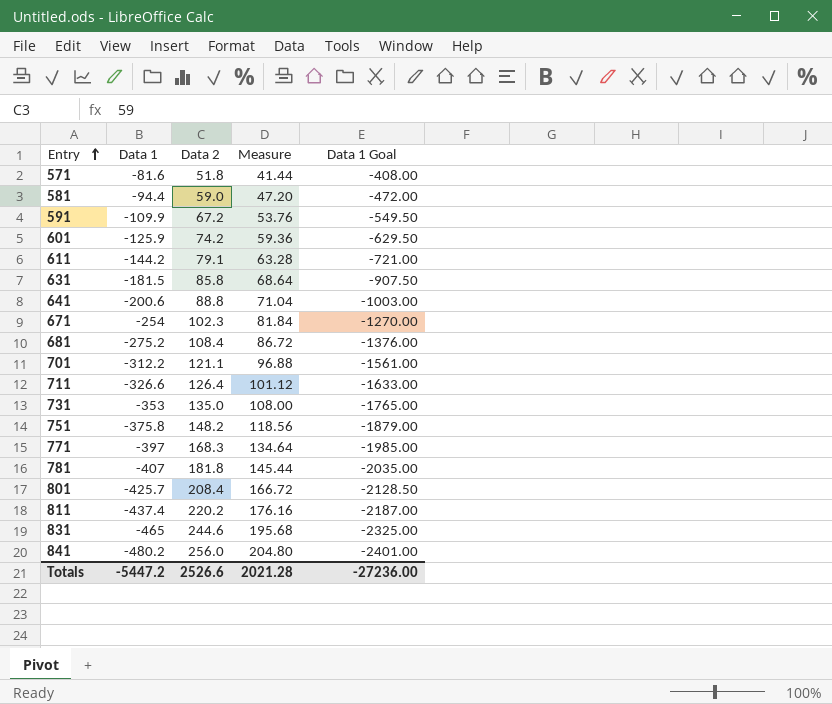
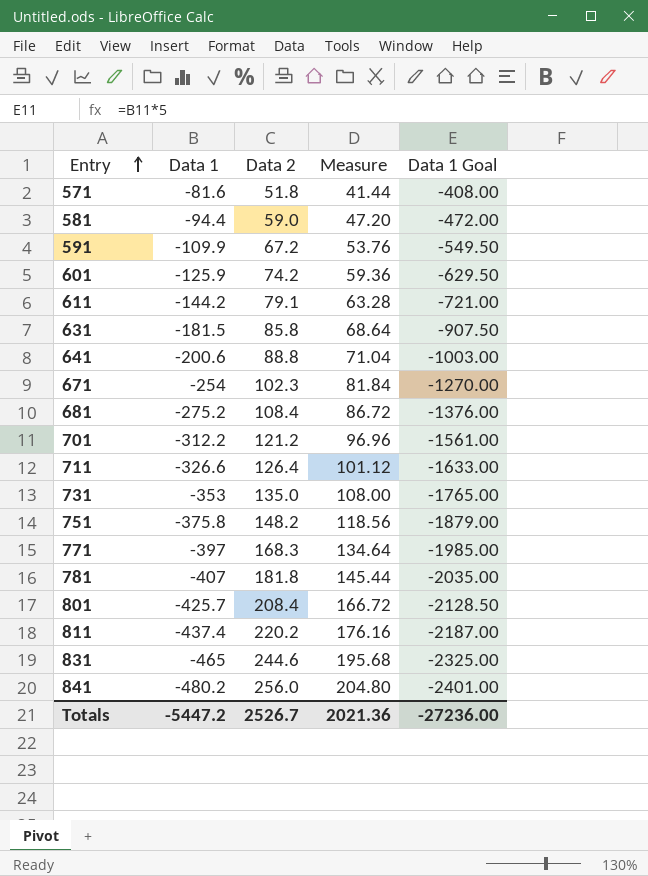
701 | Data 2: 121.1 -> 121.2
701 | Measure: 96.88 -> 96.96
Totals | Data 2: 2526.6 -> 2526.7
Totals | Measure: 2021.28 -> 2021.36

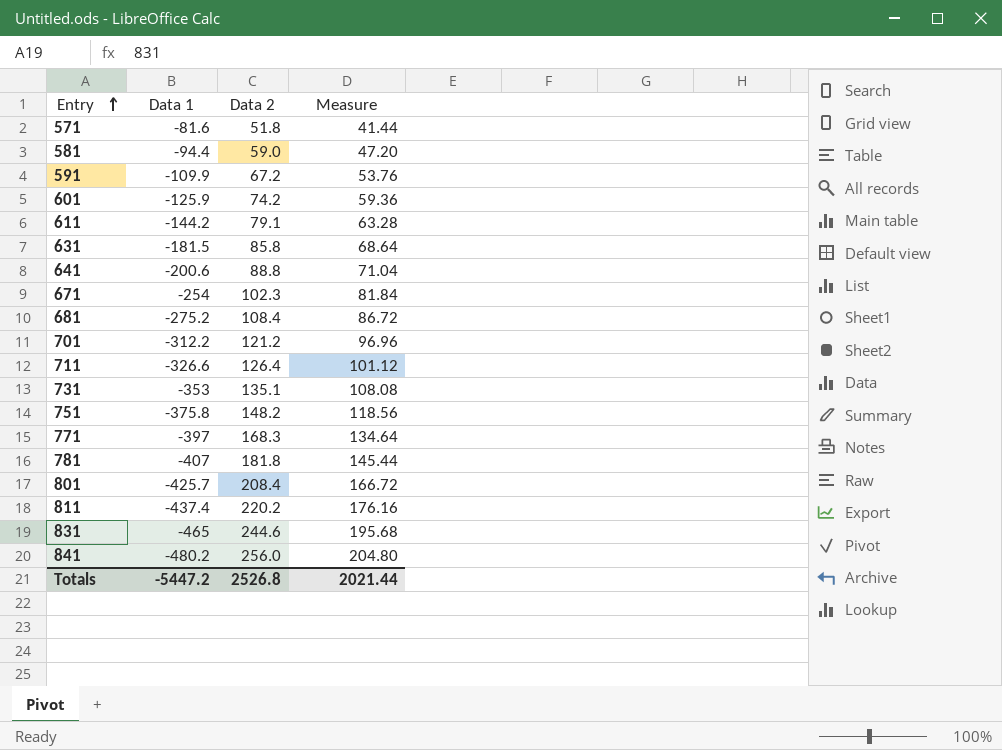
column Data 1 Goal | formula: [Data 1] * 5 -> none
731 | Data 2: 135.0 -> 135.1
731 | Measure: 108.00 -> 108.08
Totals | Data 2: 2526.7 -> 2526.8
Totals | Measure: 2021.36 -> 2021.44

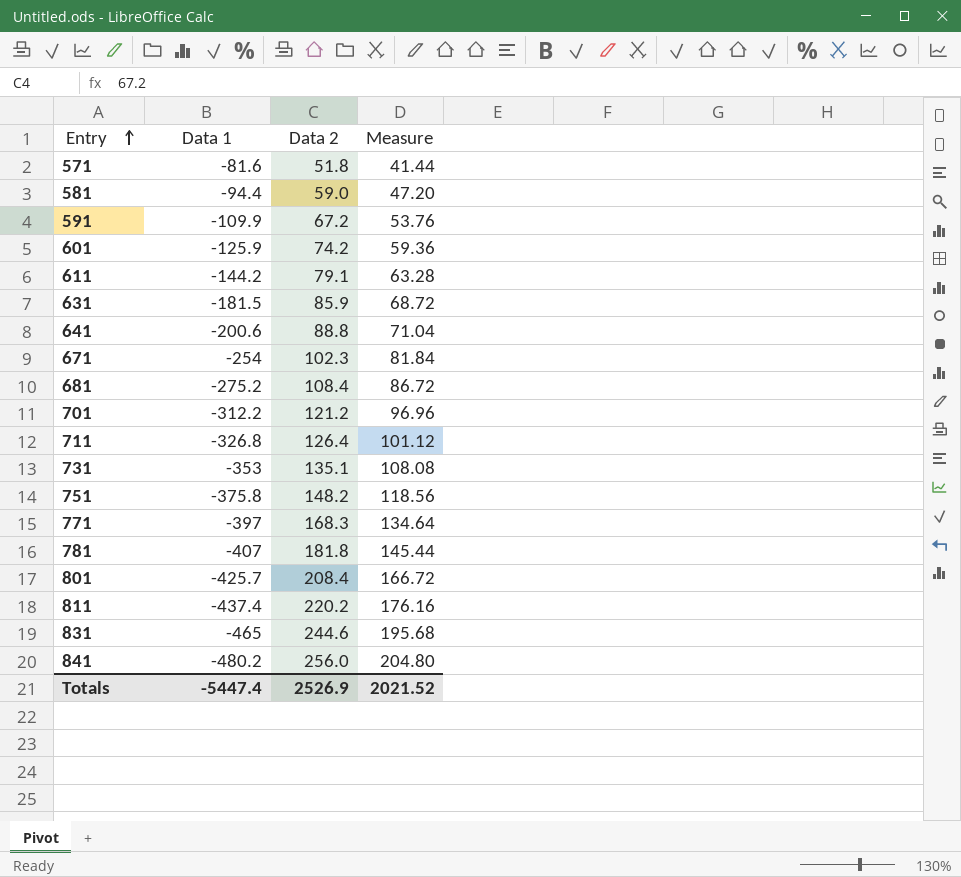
631 | Data 2: 85.8 -> 85.9
631 | Measure: 68.64 -> 68.72
711 | Data 1: -326.6 -> -326.8
Totals | Data 1: -5447.2 -> -5447.4
Totals | Data 2: 2526.8 -> 2526.9
Totals | Measure: 2021.44 -> 2021.52

